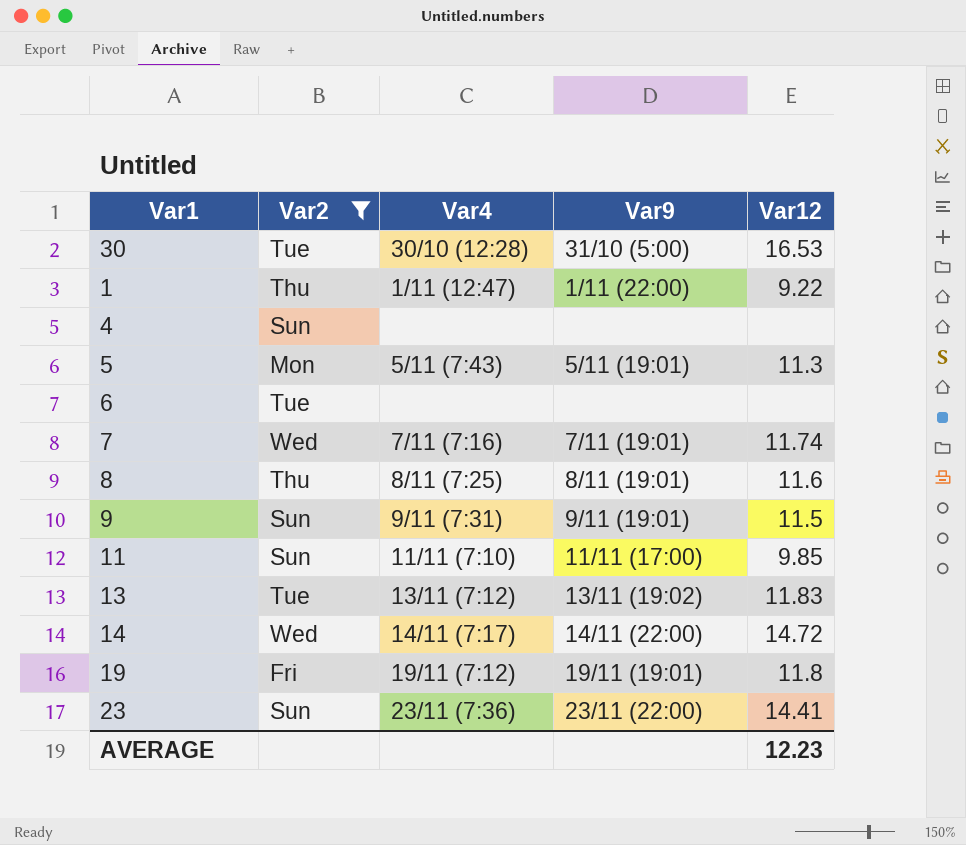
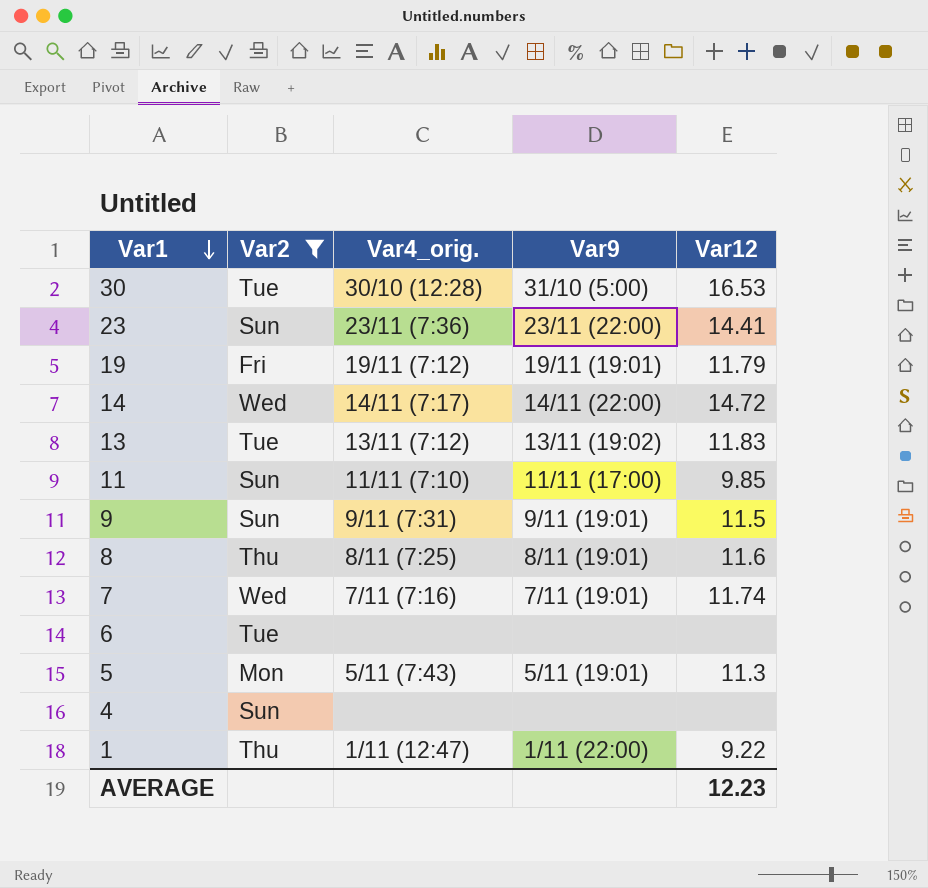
row order: none -> Var1 descending
column name: Var4 -> Var4_orig.
19 | Var12: 11.8 -> 11.79

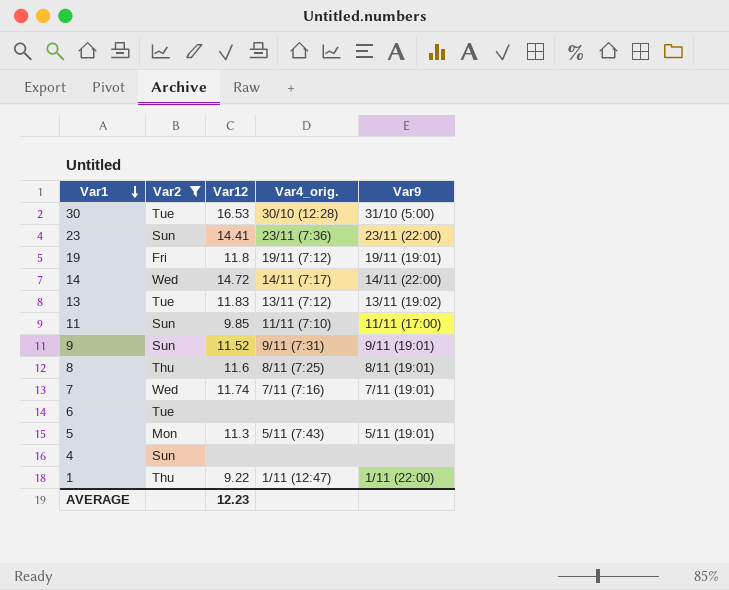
column Var12 | position: 5 -> 3
19 | Var12: 11.79 -> 11.8
9 | Var12: 11.5 -> 11.52

